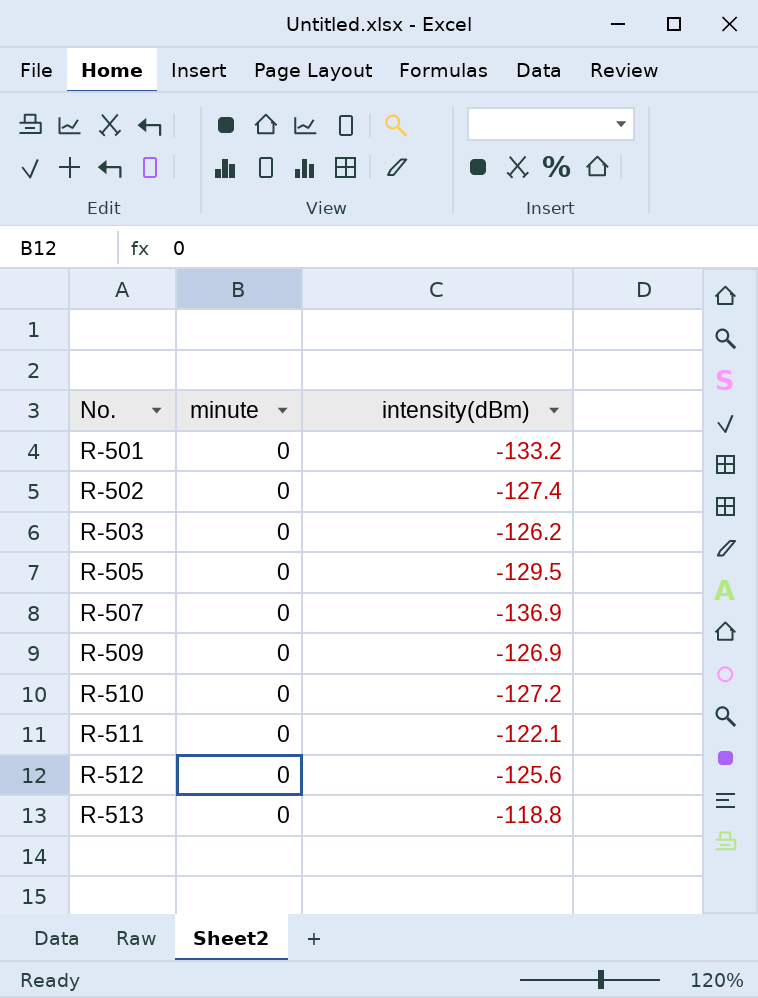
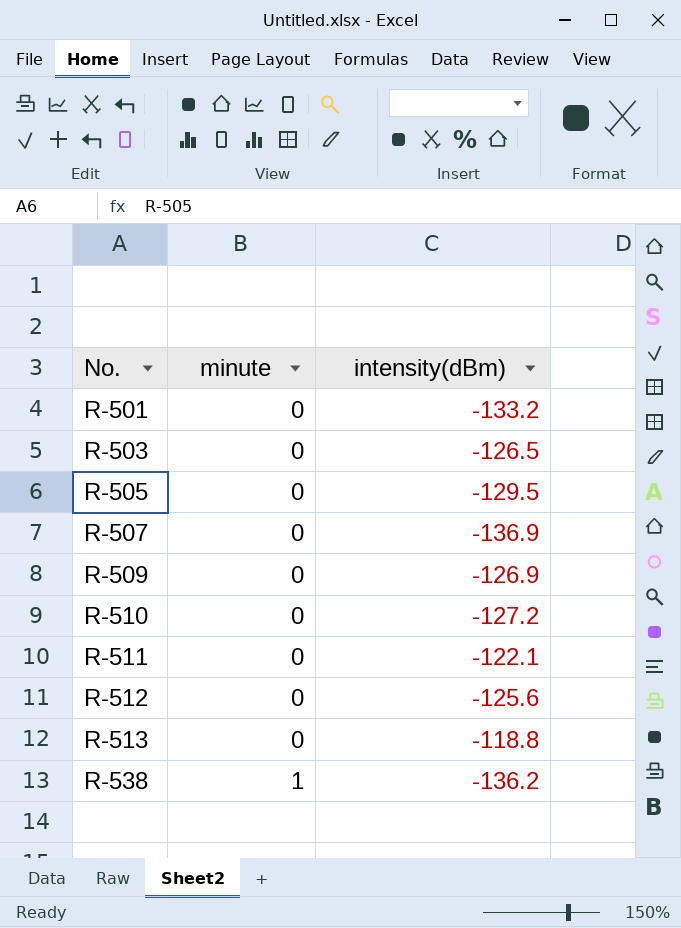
row R-502: 0 | -127.4 -> none
R-503 | intensity(dBm): -126.2 -> -126.5
row R-538: none -> 1 | -136.2

